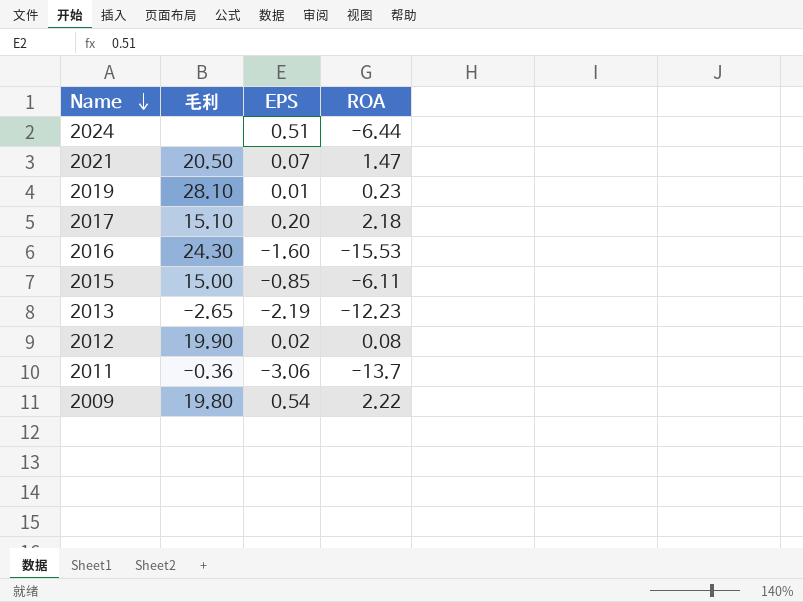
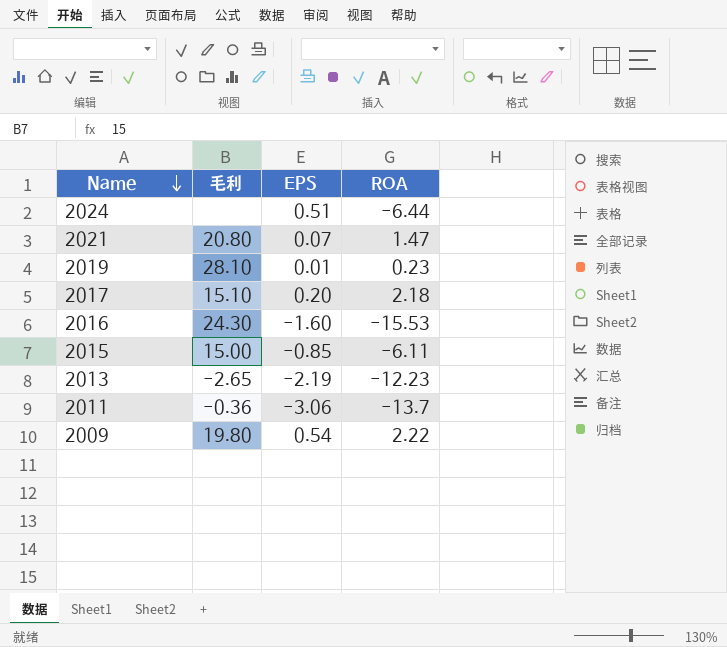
row 2012: 19.90 | 0.02 | 0.08 -> none
2021 | 毛利: 20.50 -> 20.80

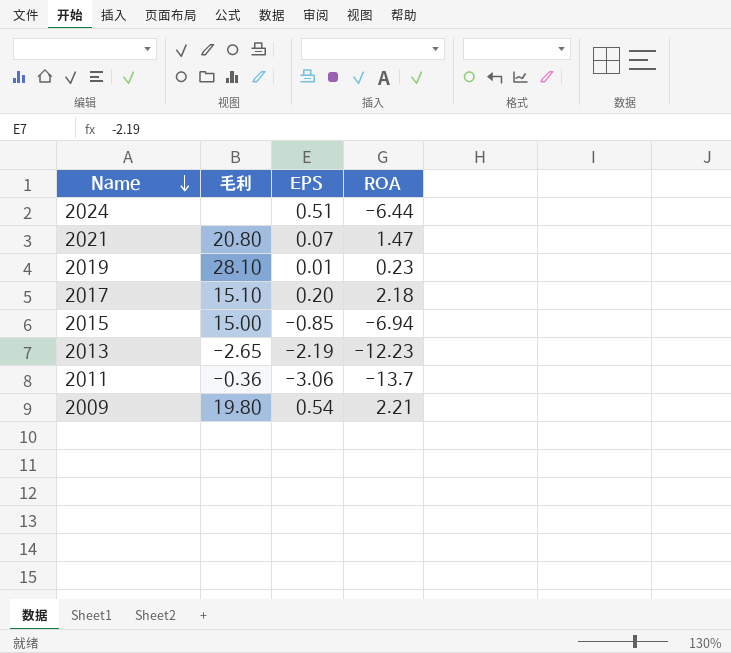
row 2016: 24.30 | -1.60 | -15.53 -> none
2015 | ROA: -6.11 -> -6.94
2009 | ROA: 2.22 -> 2.21

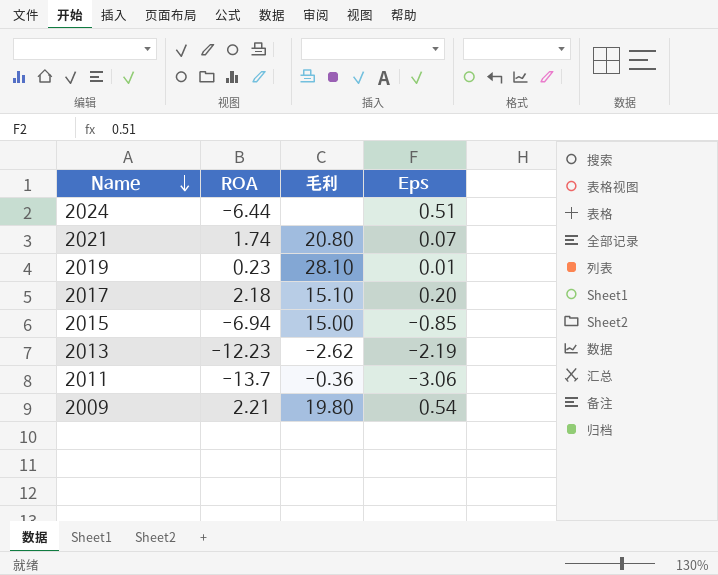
column ROA | position: 4 -> 2
column name: EPS -> Eps
2021 | ROA: 1.47 -> 1.74
2013 | 毛利: -2.65 -> -2.62

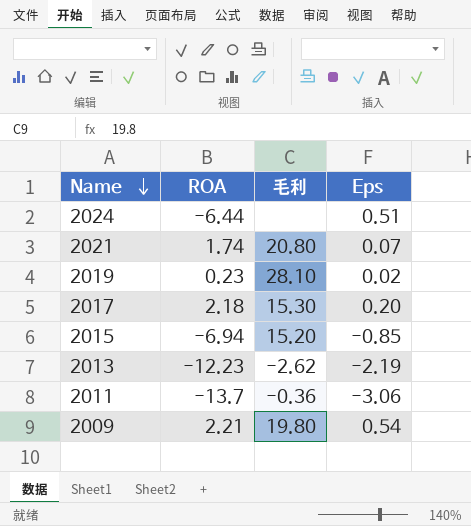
2019 | Eps: 0.01 -> 0.02
2017 | 毛利: 15.10 -> 15.30
2015 | 毛利: 15.00 -> 15.20

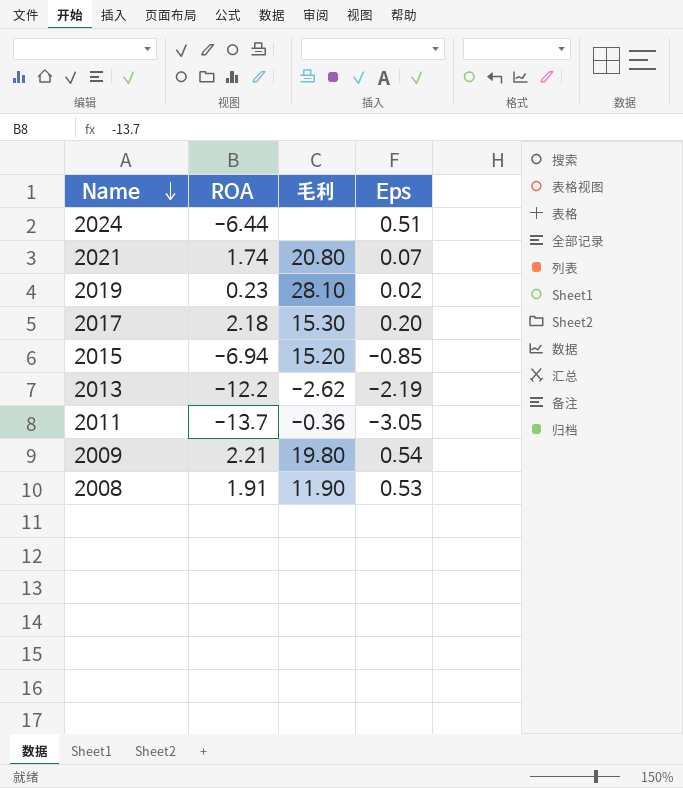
2013 | ROA: -12.23 -> -12.2
2011 | Eps: -3.06 -> -3.05
row 2008: none -> 1.91 | 11.90 | 0.53

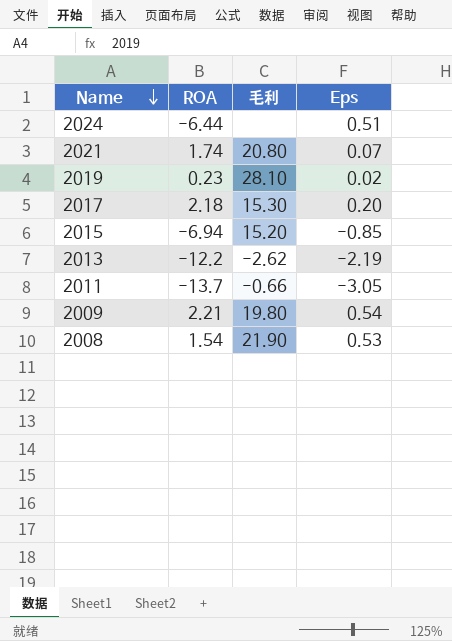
2011 | 毛利: -0.36 -> -0.66
2008 | ROA: 1.91 -> 1.54
2008 | 毛利: 11.90 -> 21.90

